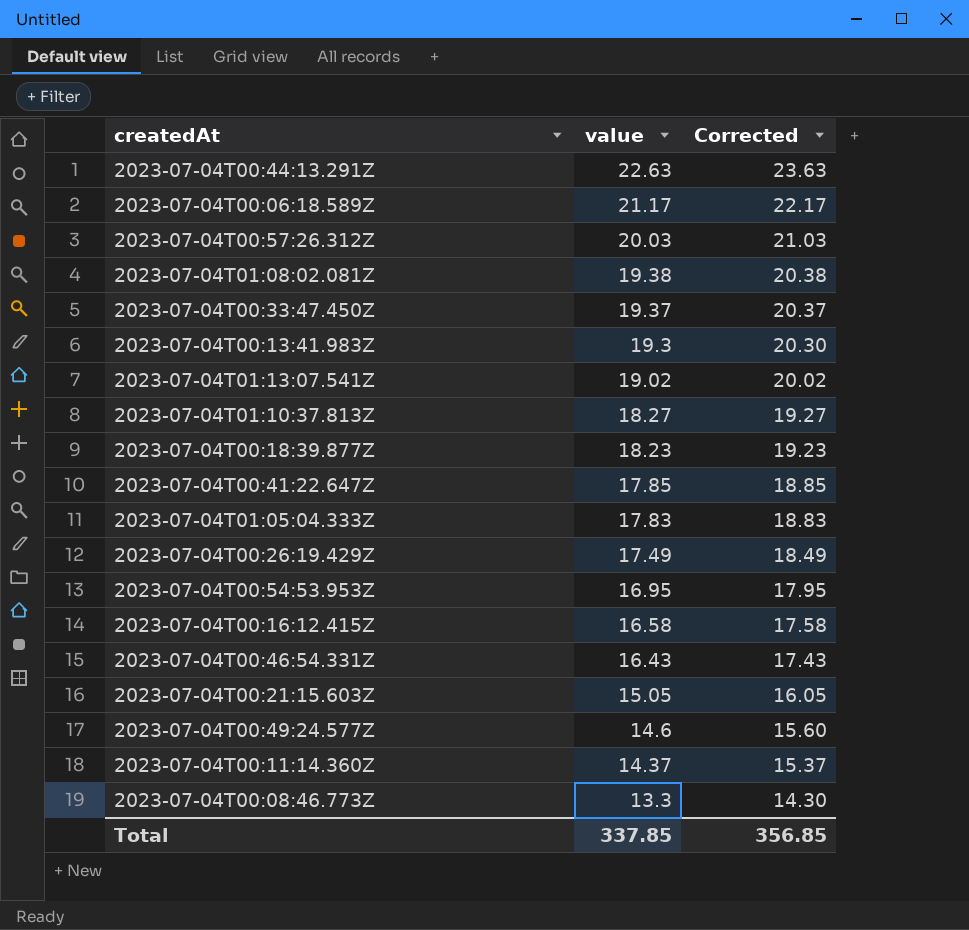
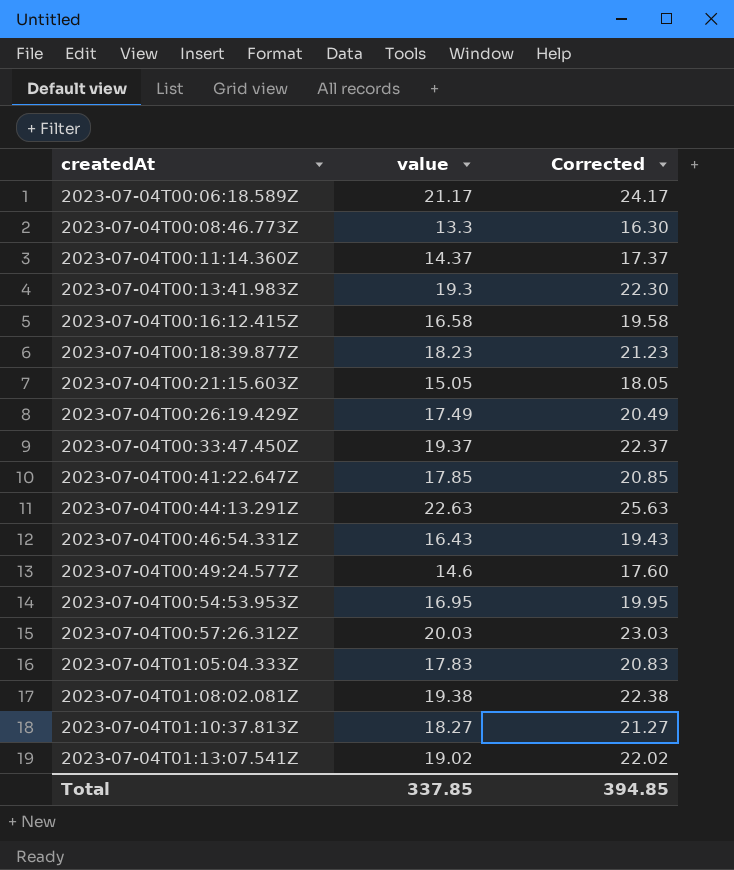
row order: value descending -> createdAt ascending
column Corrected | formula: [value] + 1 -> [value] + 3
Total | Corrected: 356.85 -> 394.85

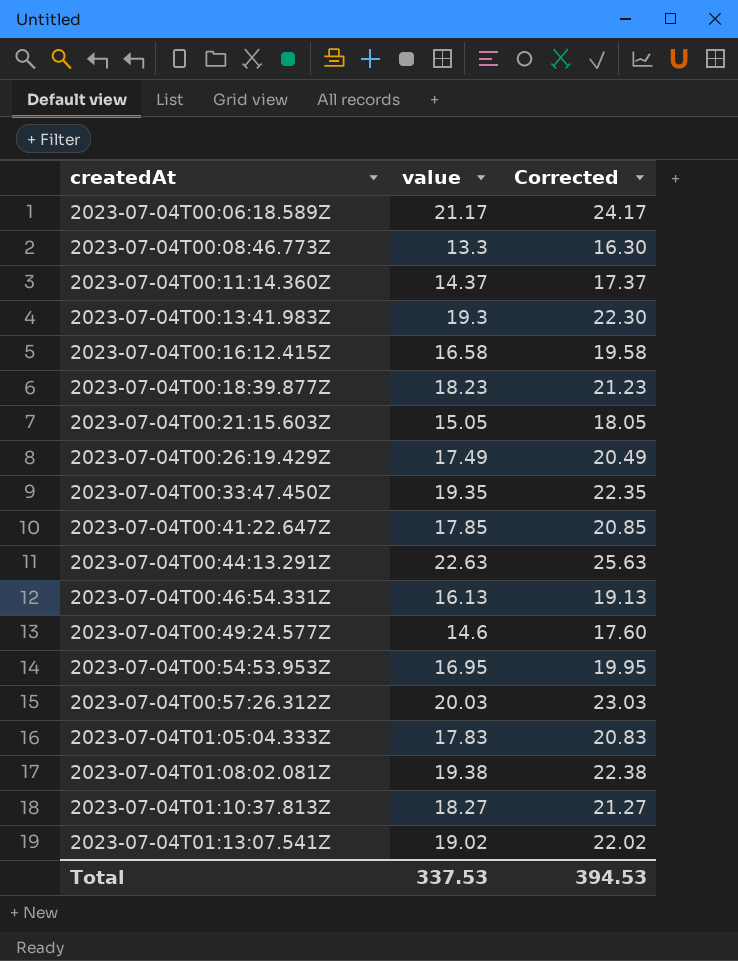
2023-07-04T00:33:47.450Z | value: 19.37 -> 19.35
2023-07-04T00:33:47.450Z | Corrected: 22.37 -> 22.35
2023-07-04T00:46:54.331Z | value: 16.43 -> 16.13
2023-07-04T00:46:54.331Z | Corrected: 19.43 -> 19.13
Total | value: 337.85 -> 337.53
Total | Corrected: 394.85 -> 394.53

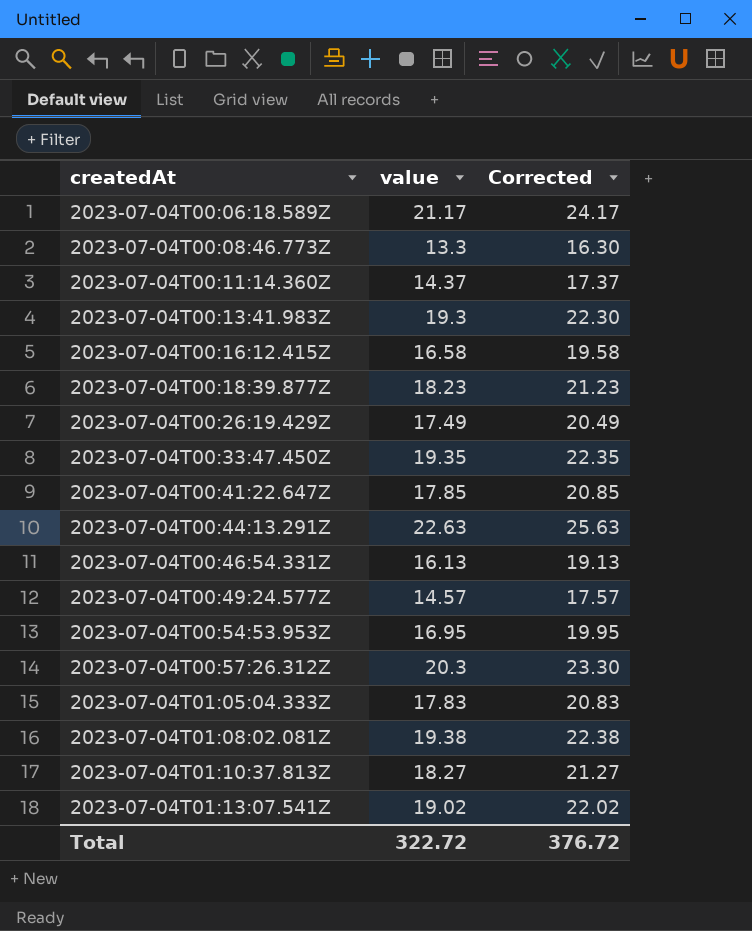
row 2023-07-04T00:21:15.603Z: 15.05 | 18.05 -> none
2023-07-04T00:49:24.577Z | value: 14.6 -> 14.57
2023-07-04T00:49:24.577Z | Corrected: 17.60 -> 17.57
2023-07-04T00:57:26.312Z | value: 20.03 -> 20.3
2023-07-04T00:57:26.312Z | Corrected: 23.03 -> 23.30
Total | value: 337.53 -> 322.72
Total | Corrected: 394.53 -> 376.72

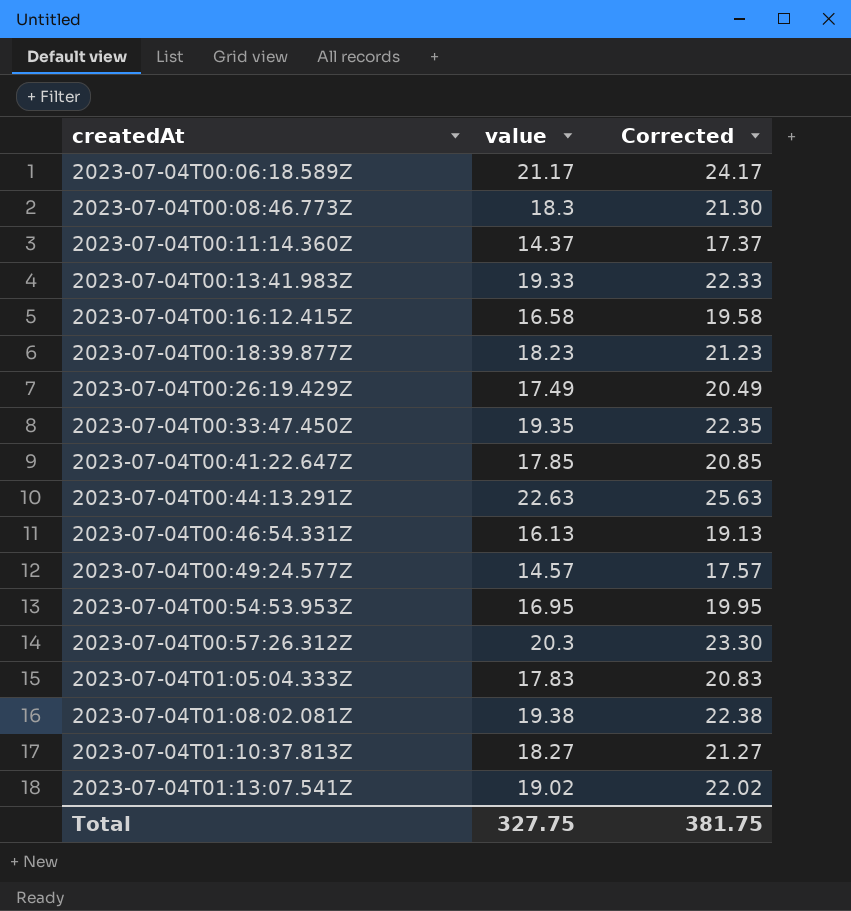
2023-07-04T00:08:46.773Z | value: 13.3 -> 18.3
2023-07-04T00:08:46.773Z | Corrected: 16.30 -> 21.30
2023-07-04T00:13:41.983Z | value: 19.3 -> 19.33
2023-07-04T00:13:41.983Z | Corrected: 22.30 -> 22.33
Total | value: 322.72 -> 327.75
Total | Corrected: 376.72 -> 381.75

